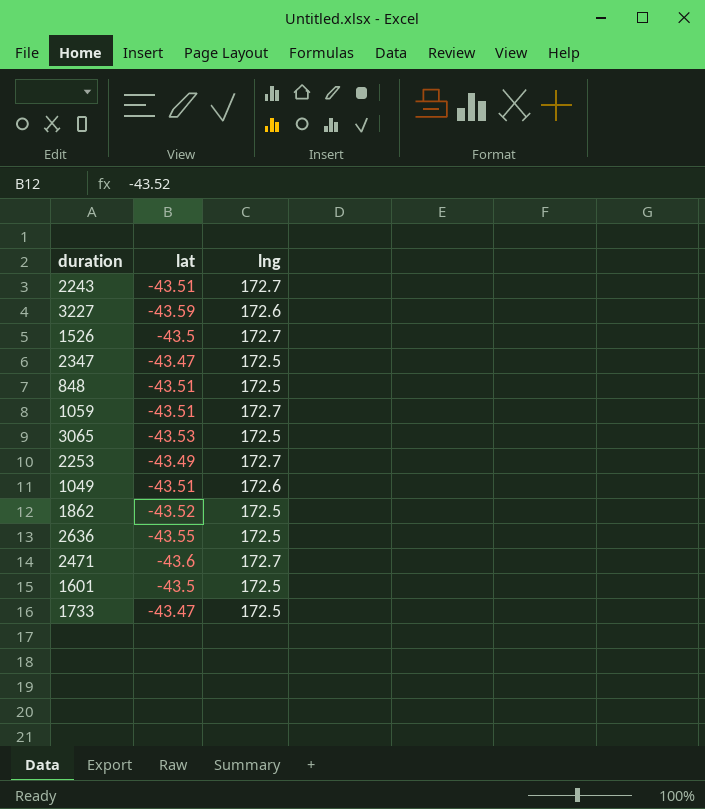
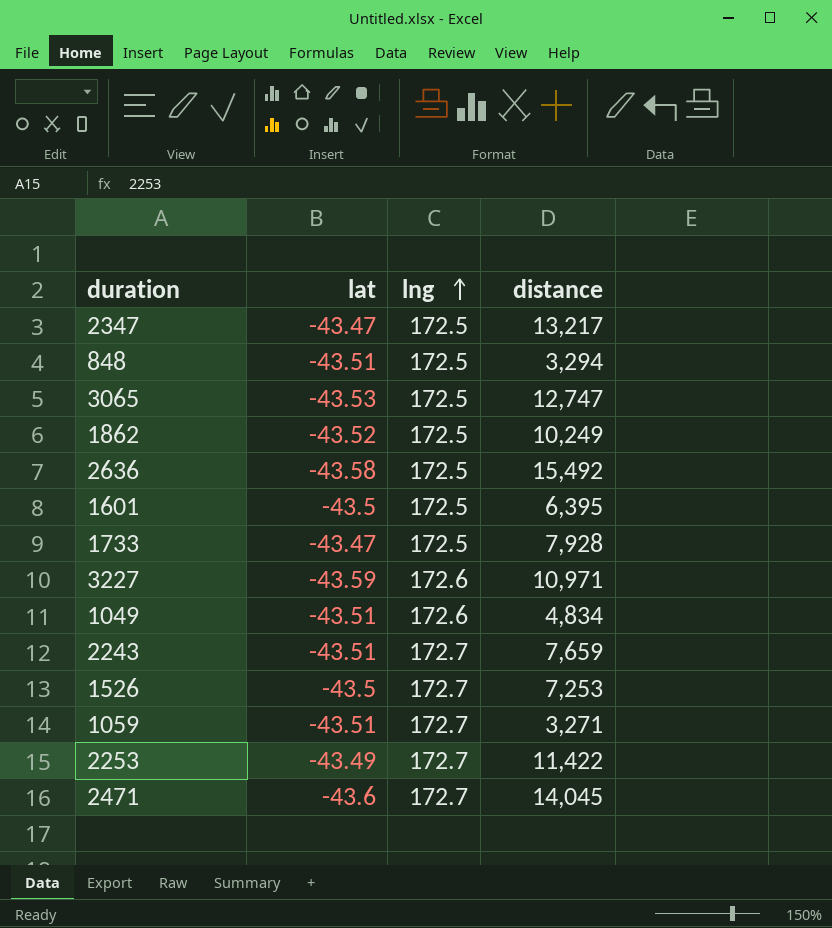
row order: none -> lng ascending
column distance | position: none -> 4
2636 | lat: -43.55 -> -43.58

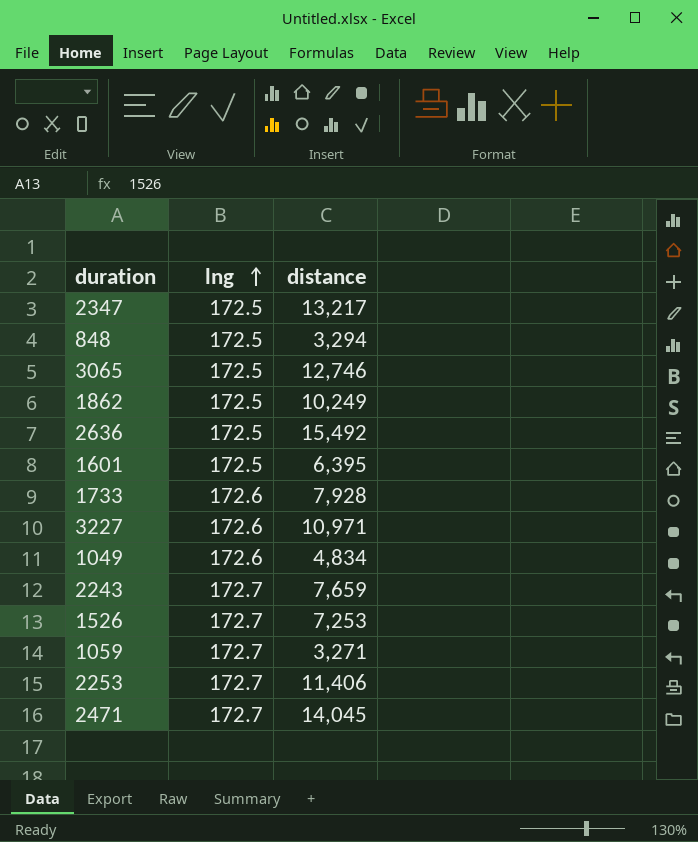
column lat | position: 2 -> none
3065 | distance: 12,747 -> 12,746
1733 | lng: 172.5 -> 172.6
2253 | distance: 11,422 -> 11,406

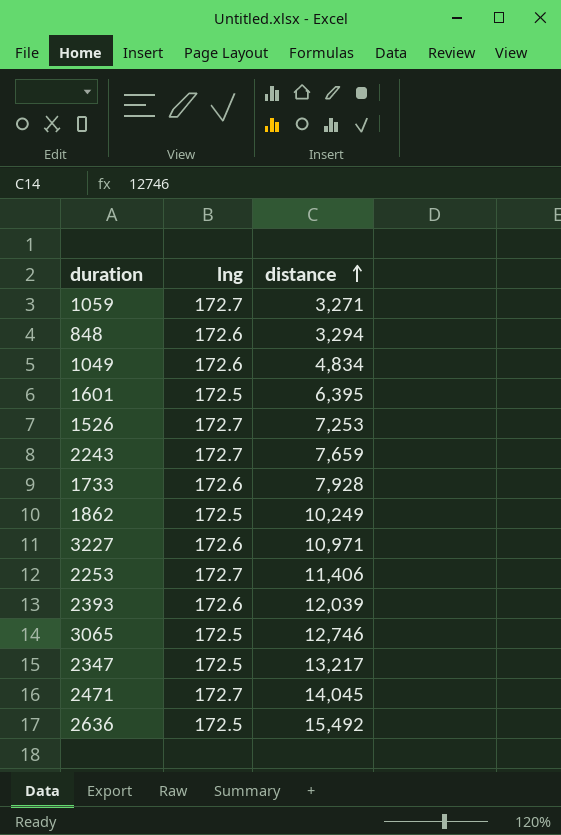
row order: lng ascending -> distance ascending
848 | lng: 172.5 -> 172.6
row 2393: none -> 172.6 | 12,039

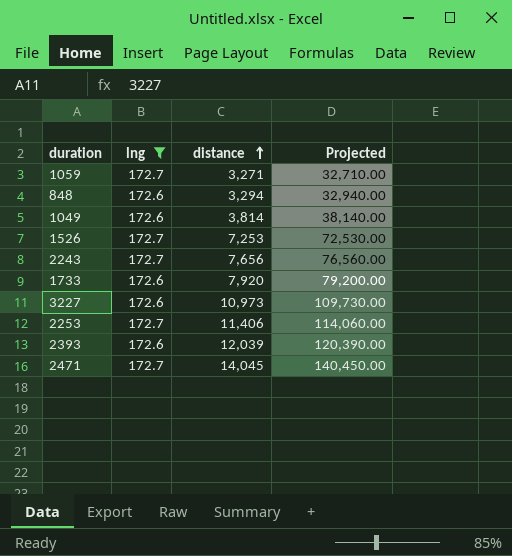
filter: none -> lng != 172.5
column Projected | formula: none -> [distance] * 10
1049 | distance: 4,834 -> 3,814
2243 | distance: 7,659 -> 7,656
1733 | distance: 7,928 -> 7,920
3227 | distance: 10,971 -> 10,973

